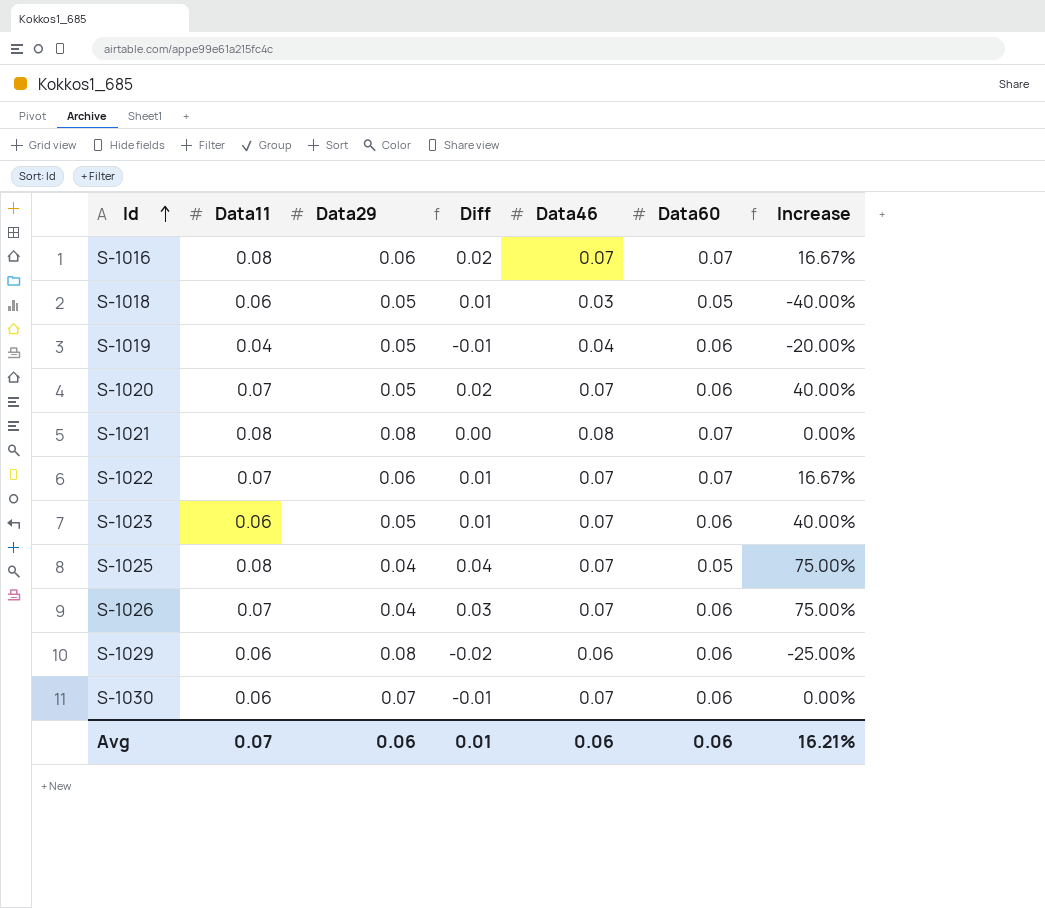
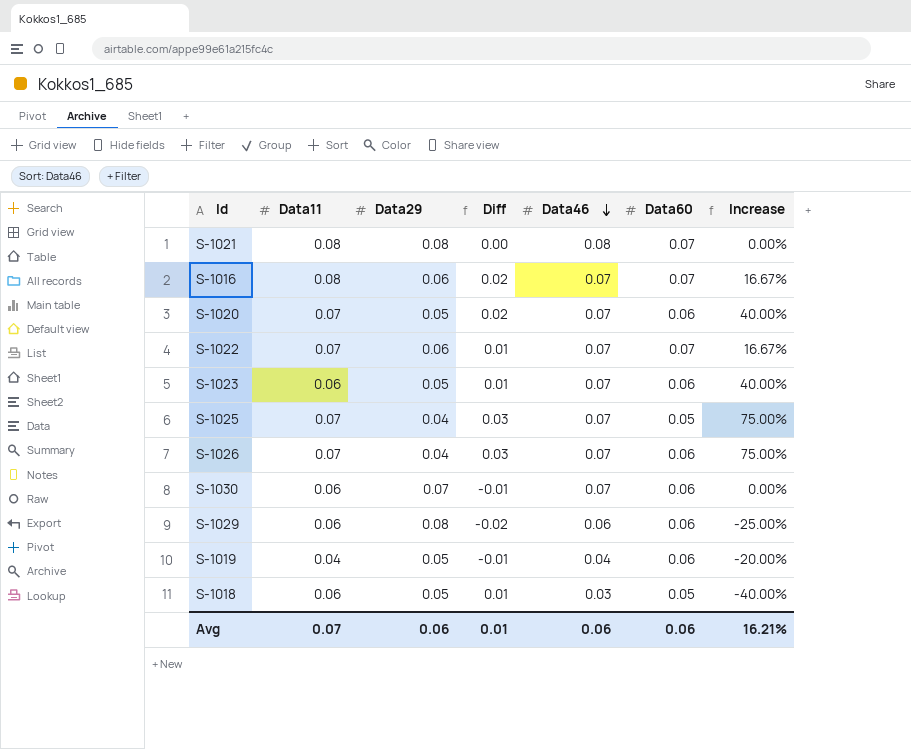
row order: Id ascending -> Data46 descending
S-1025 | Data11: 0.08 -> 0.07
S-1025 | Diff: 0.04 -> 0.03

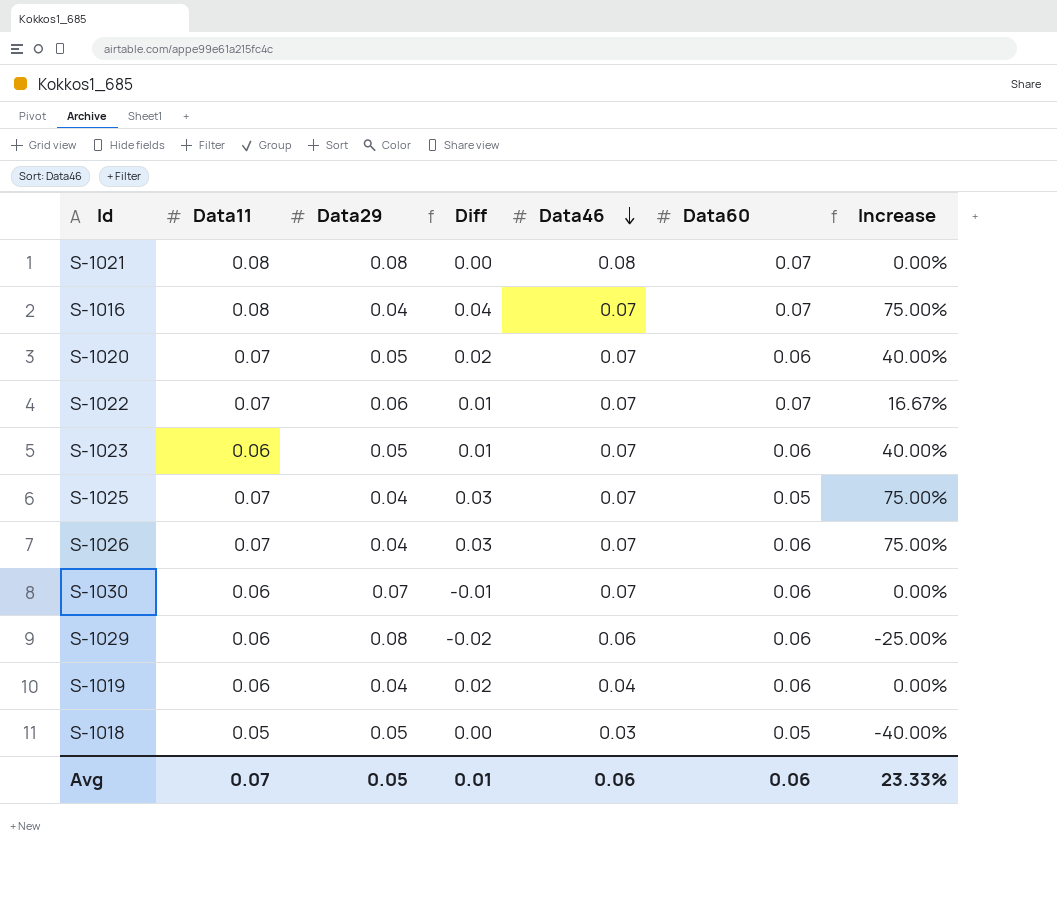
S-1016 | Data29: 0.06 -> 0.04
S-1016 | Diff: 0.02 -> 0.04
S-1016 | Increase: 16.67% -> 75.00%
S-1019 | Data11: 0.04 -> 0.06
S-1019 | Data29: 0.05 -> 0.04
S-1019 | Diff: -0.01 -> 0.02
S-1019 | Increase: -20.00% -> 0.00%
S-1018 | Data11: 0.06 -> 0.05
S-1018 | Diff: 0.01 -> 0.00
Avg | Data29: 0.06 -> 0.05
Avg | Increase: 16.21% -> 23.33%

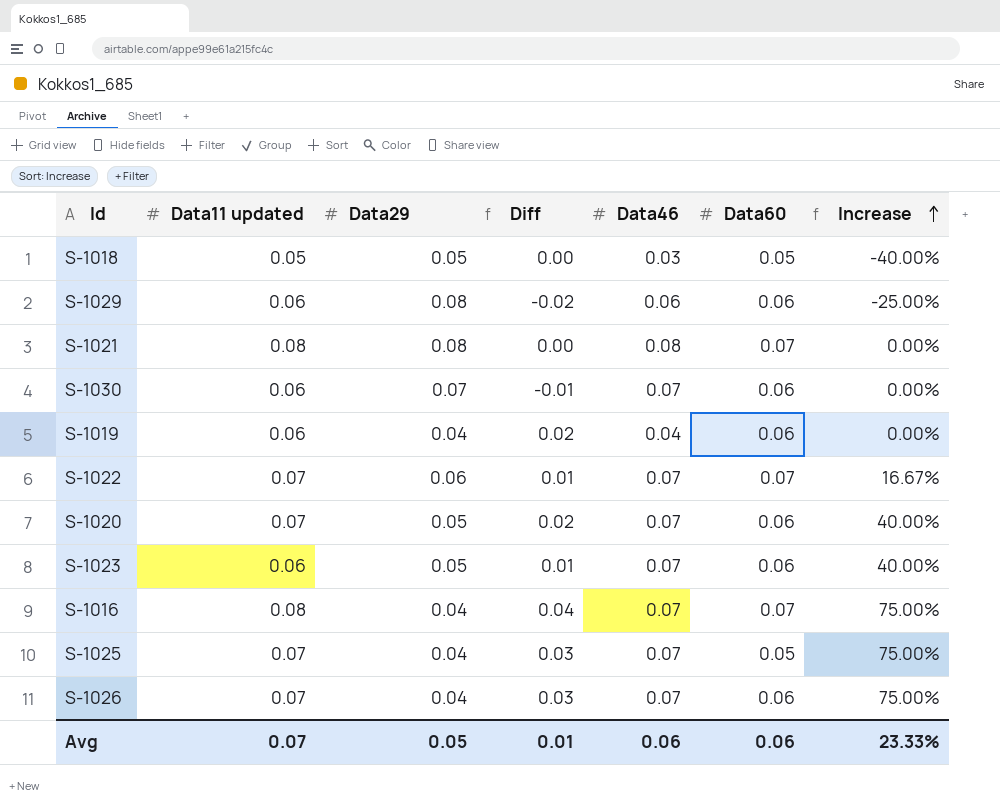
row order: Data46 descending -> Increase ascending
column name: Data11 -> Data11 updated

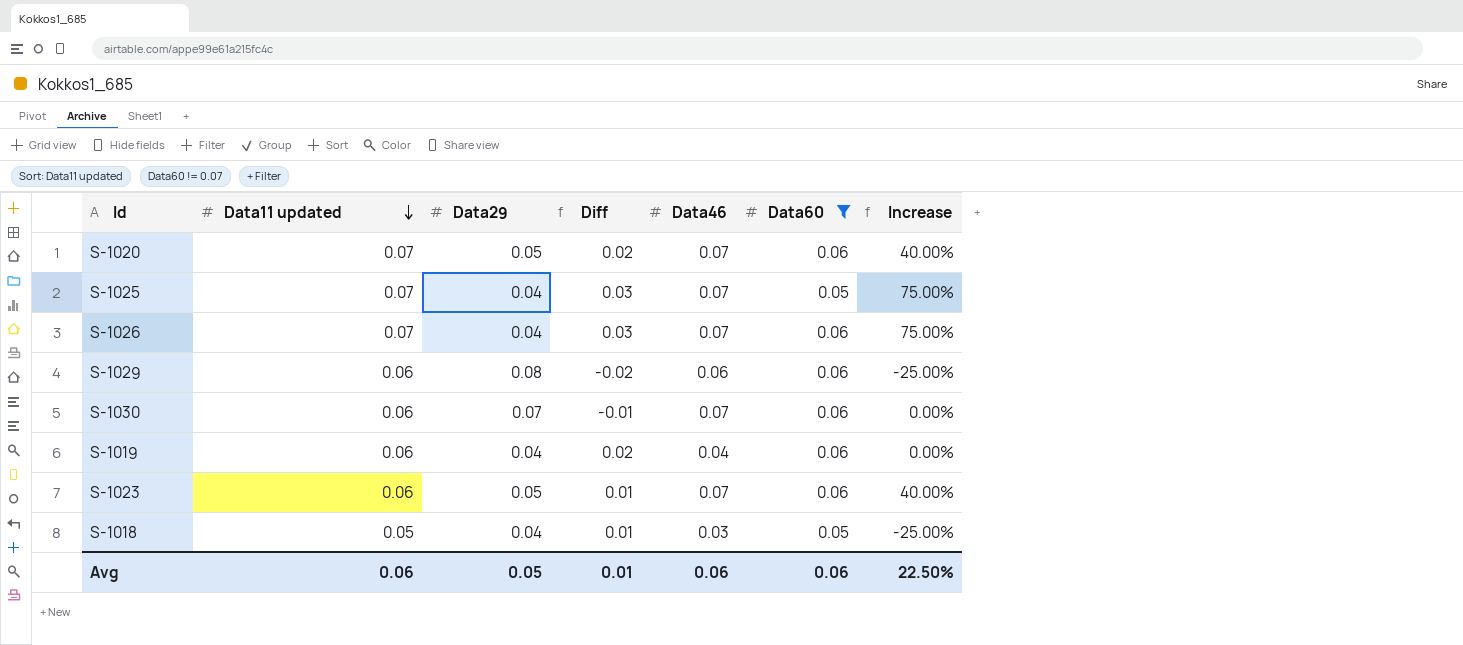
filter: none -> Data60 != 0.07
row order: Increase ascending -> Data11 updated descending
S-1018 | Data29: 0.05 -> 0.04
S-1018 | Diff: 0.00 -> 0.01
S-1018 | Increase: -40.00% -> -25.00%
Avg | Data11 updated: 0.07 -> 0.06
Avg | Increase: 23.33% -> 22.50%

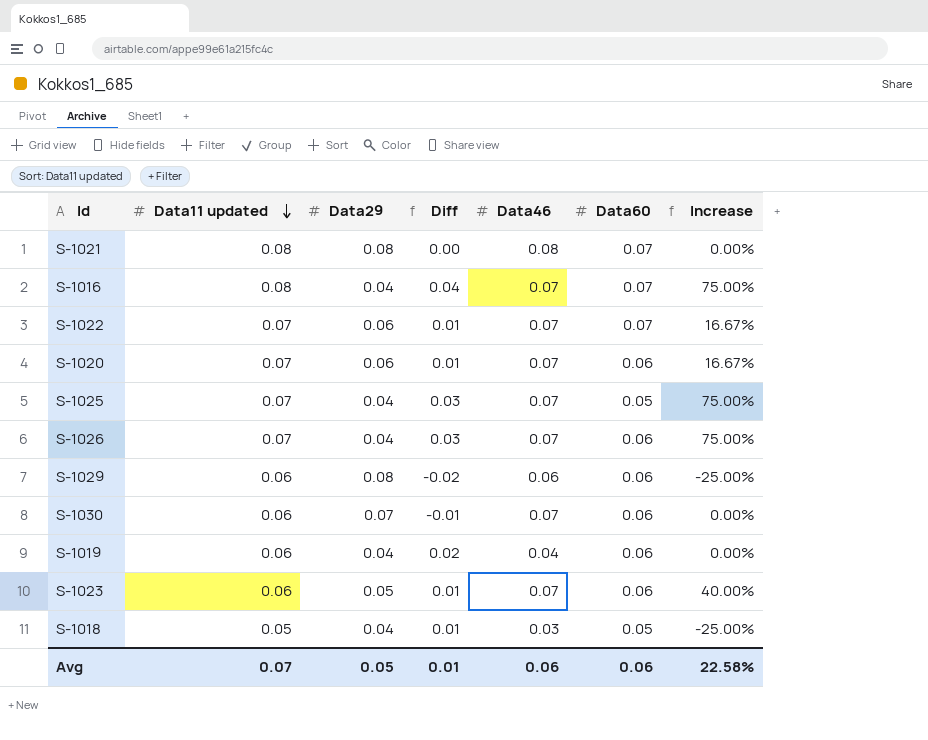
filter: Data60 != 0.07 -> none
S-1020 | Data29: 0.05 -> 0.06
S-1020 | Diff: 0.02 -> 0.01
S-1020 | Increase: 40.00% -> 16.67%
Avg | Data11 updated: 0.06 -> 0.07
Avg | Increase: 22.50% -> 22.58%

